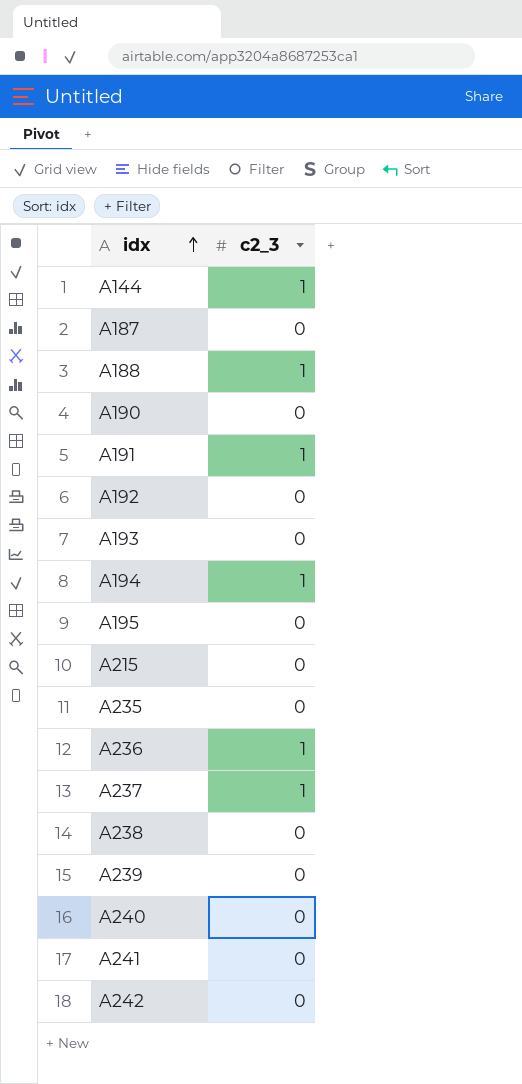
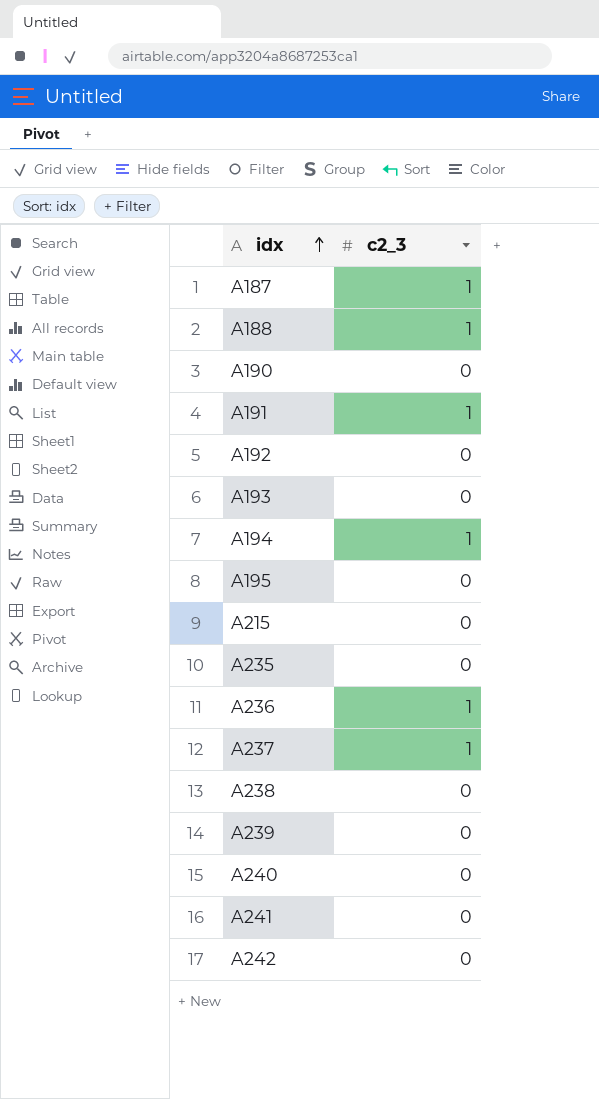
row A144: 1 -> none
A187 | c2_3: 0 -> 1

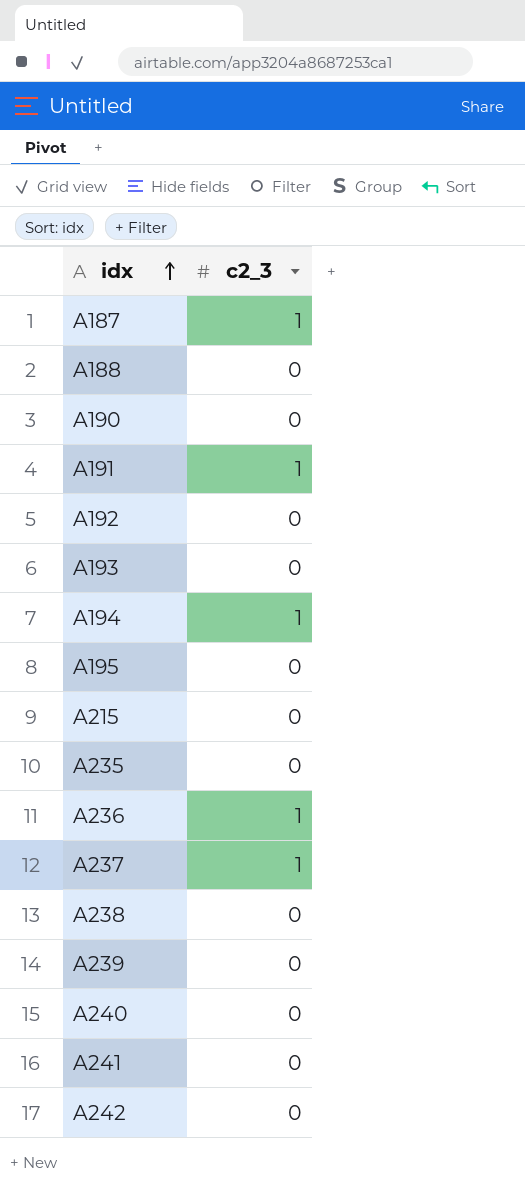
A188 | c2_3: 1 -> 0

